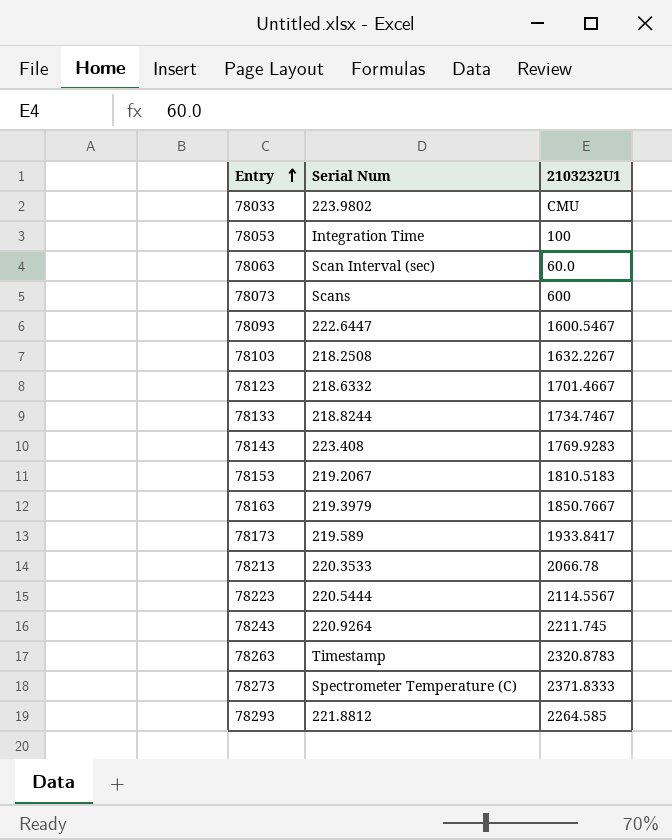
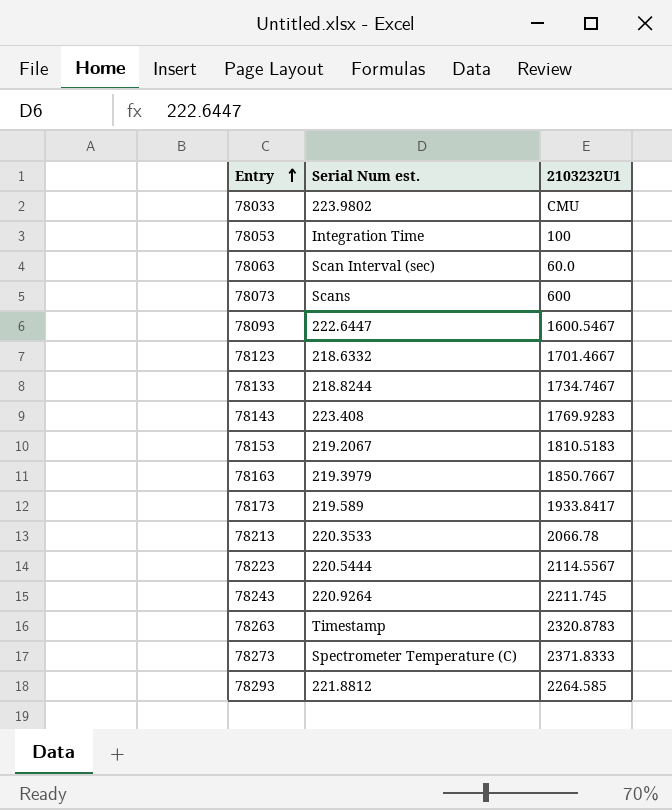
column name: Serial Num -> Serial Num est.
row 78103: 218.2508 | 1632.2267 -> none

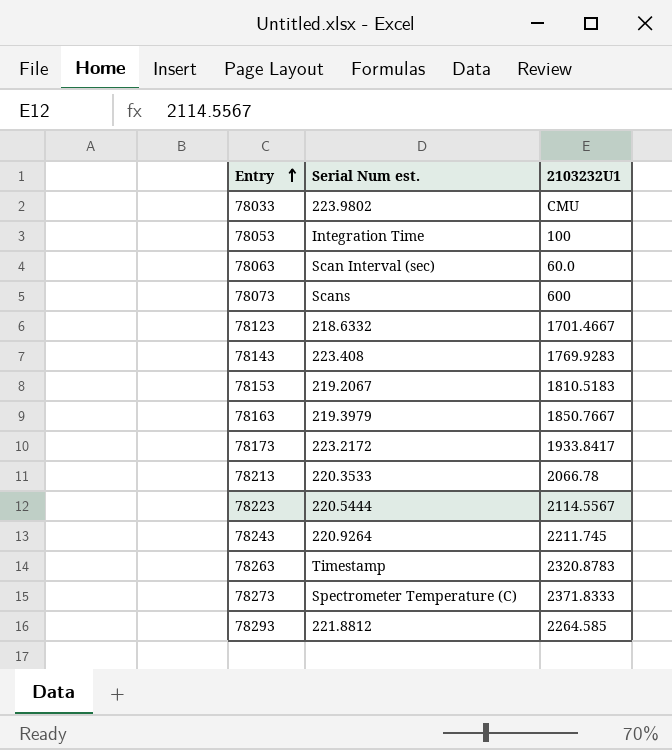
row 78093: 222.6447 | 1600.5467 -> none
row 78133: 218.8244 | 1734.7467 -> none
78173 | Serial Num est.: 219.589 -> 223.2172

